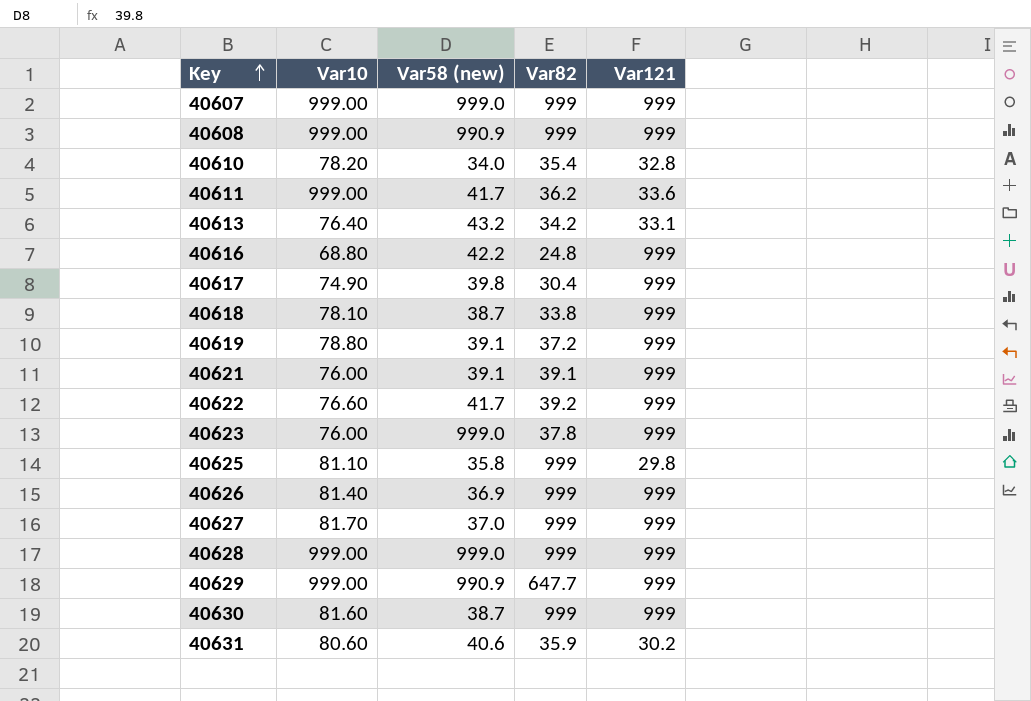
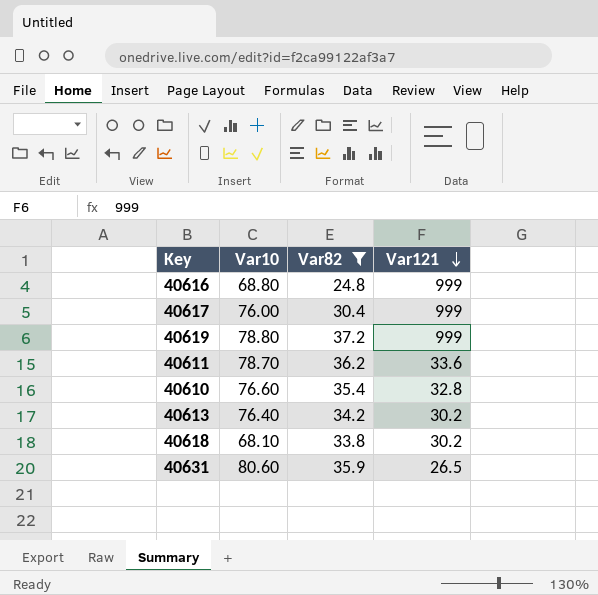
filter: none -> Var82 <= 37.2
row order: Key ascending -> Var121 descending
column Var58 (new) | position: 3 -> none
40617 | Var10: 74.90 -> 76.00
40611 | Var10: 999.00 -> 78.70
40610 | Var10: 78.20 -> 76.60
40613 | Var121: 33.1 -> 30.2
40618 | Var10: 78.10 -> 68.10
40618 | Var121: 999 -> 30.2
40631 | Var121: 30.2 -> 26.5

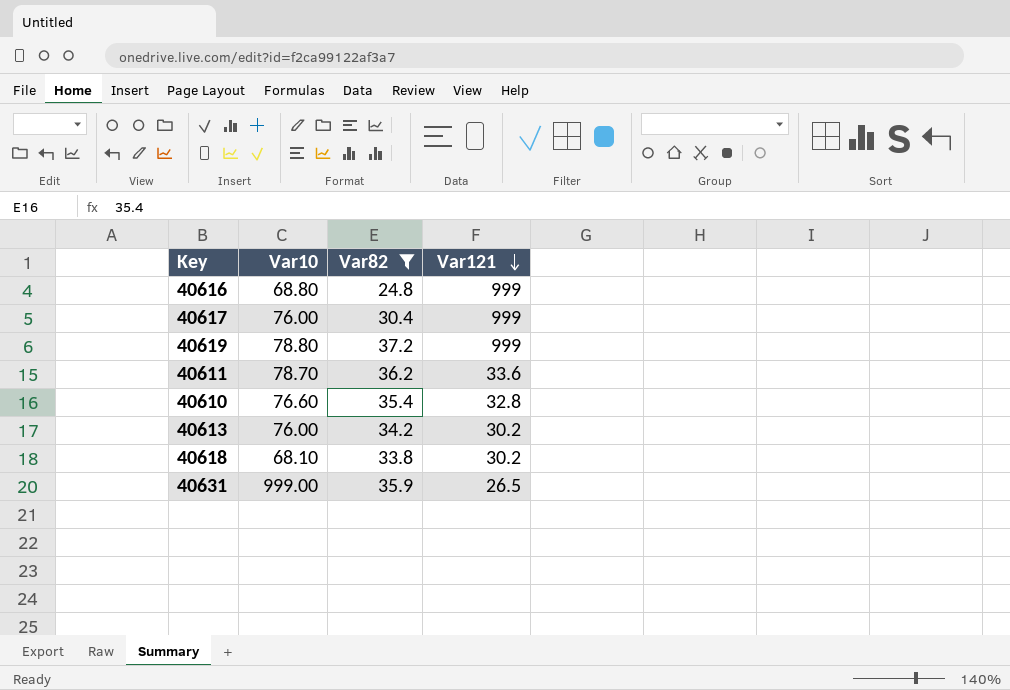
40613 | Var10: 76.40 -> 76.00
40631 | Var10: 80.60 -> 999.00

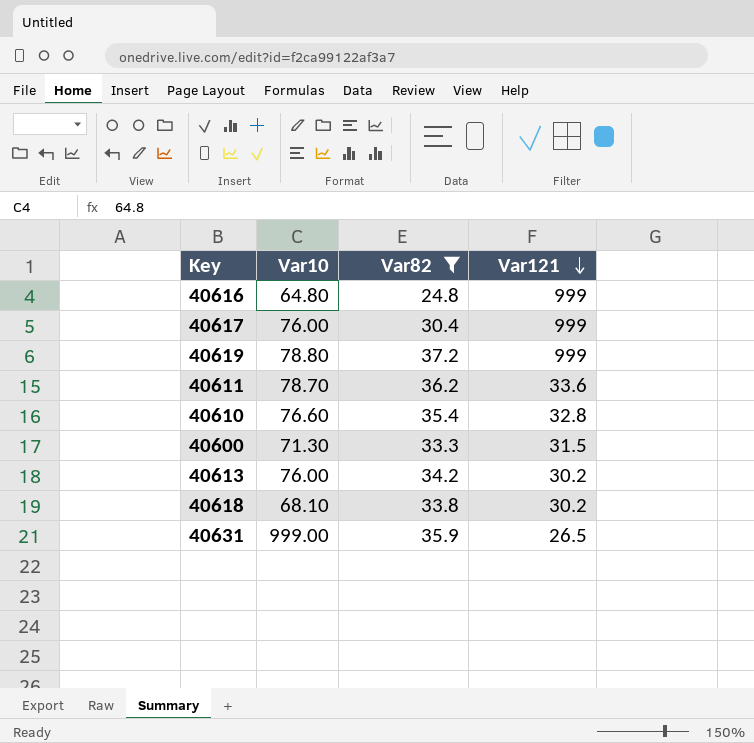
40616 | Var10: 68.80 -> 64.80
row 40600: none -> 71.30 | 33.3 | 31.5

